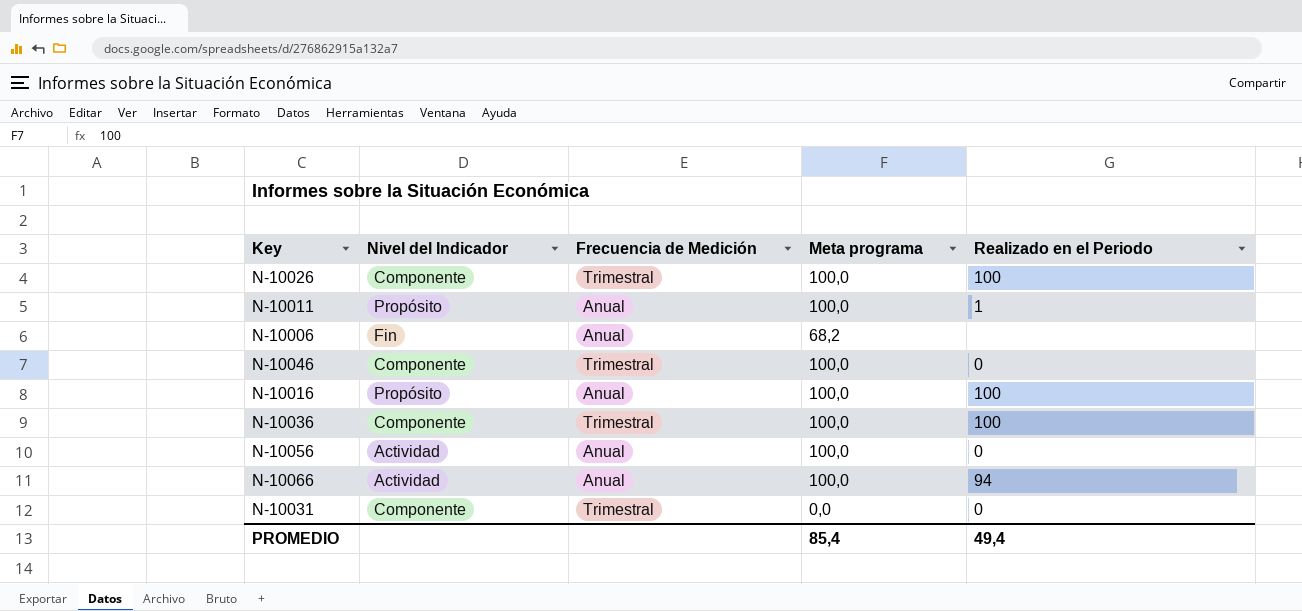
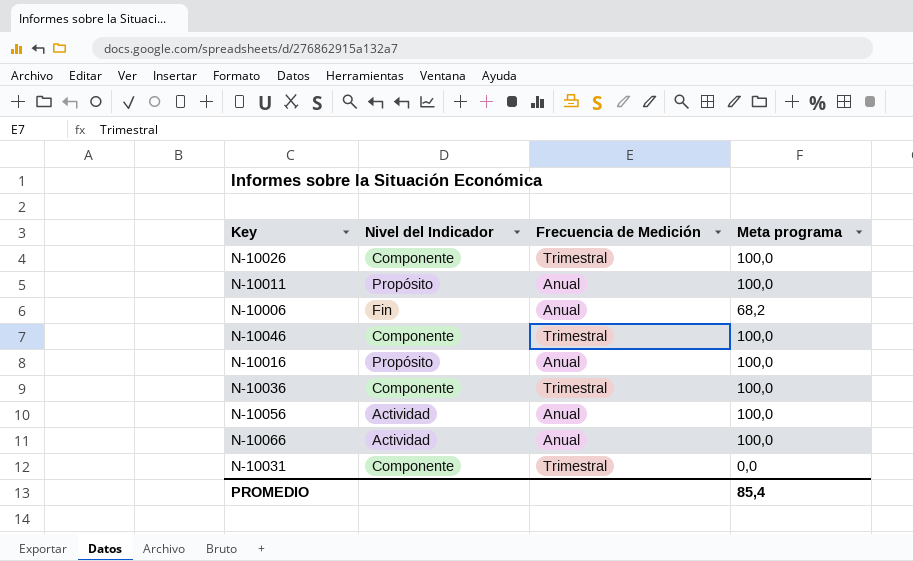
column Realizado en el Periodo | position: 5 -> none

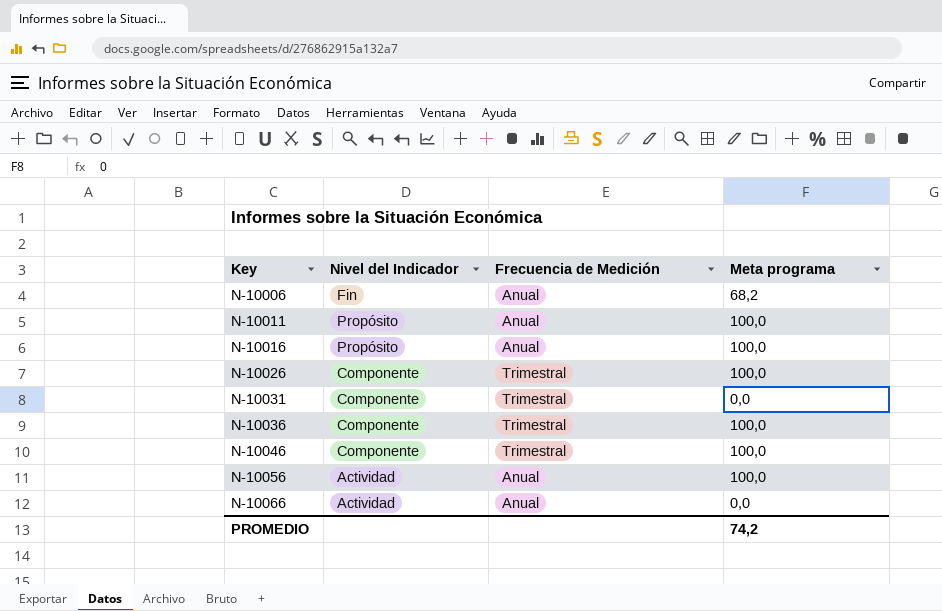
row order: none -> Key ascending
N-10066 | Meta programa: 100,0 -> 0,0
PROMEDIO | Meta programa: 85,4 -> 74,2

